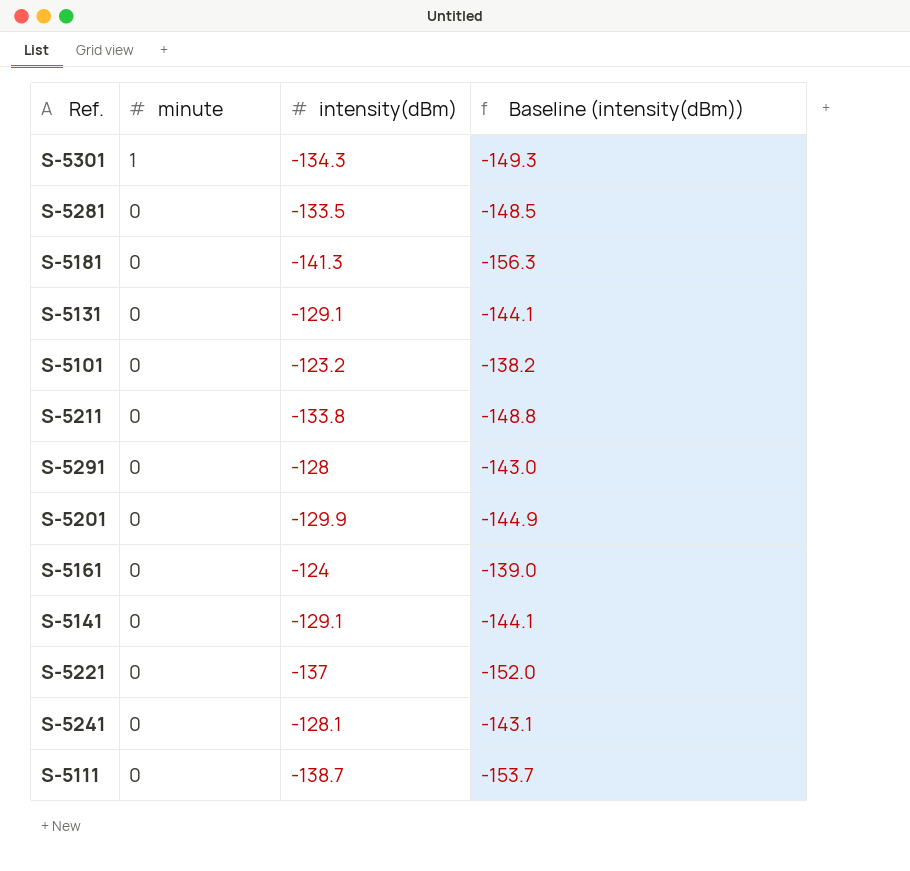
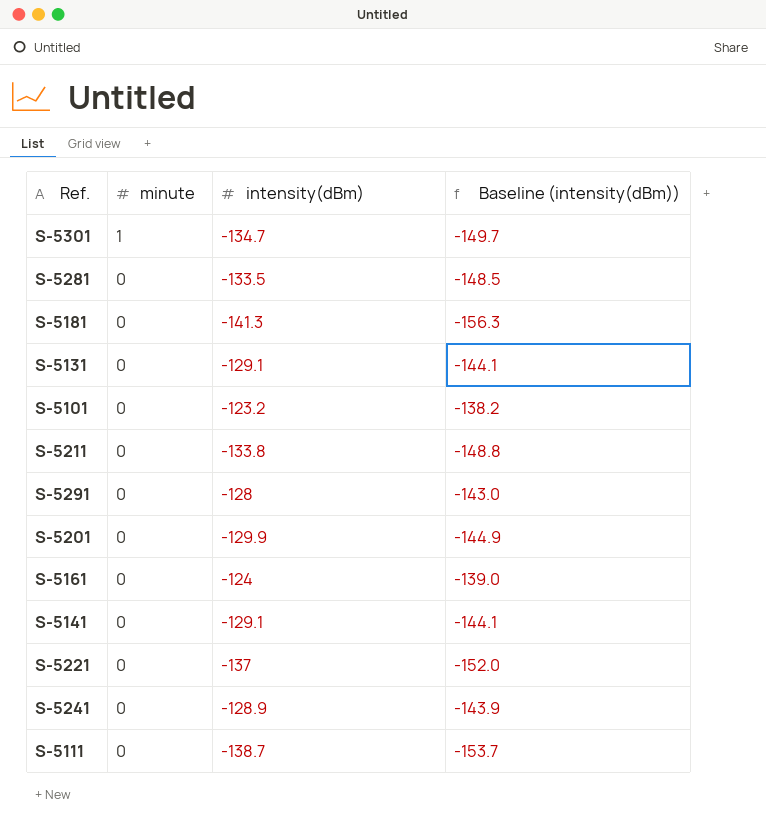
S-5301 | intensity(dBm): -134.3 -> -134.7
S-5301 | Baseline (intensity(dBm)): -149.3 -> -149.7
S-5241 | intensity(dBm): -128.1 -> -128.9
S-5241 | Baseline (intensity(dBm)): -143.1 -> -143.9

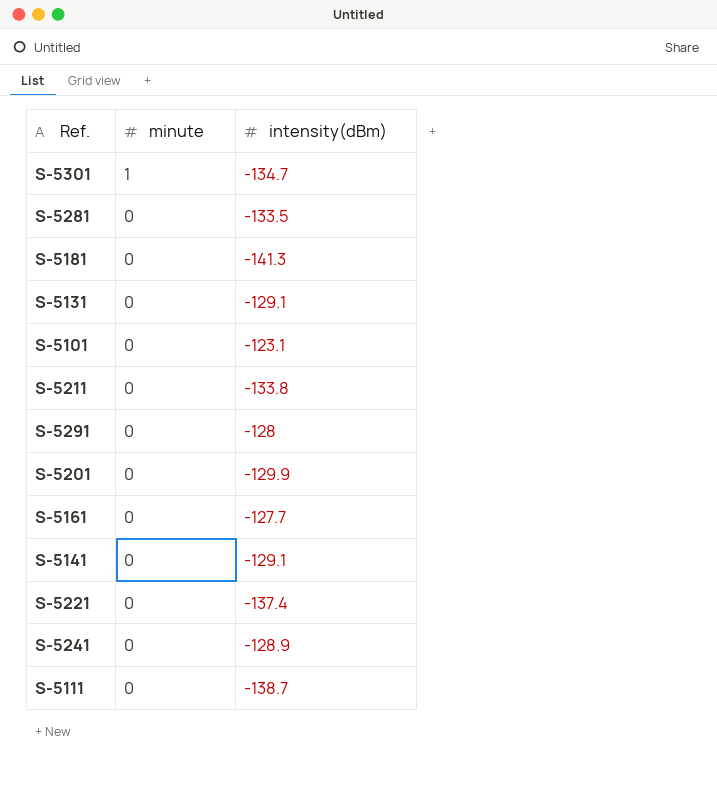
column Baseline (intensity(dBm)) | formula: [intensity(dBm)] - 15 -> none
S-5101 | intensity(dBm): -123.2 -> -123.1
S-5161 | intensity(dBm): -124 -> -127.7
S-5221 | intensity(dBm): -137 -> -137.4

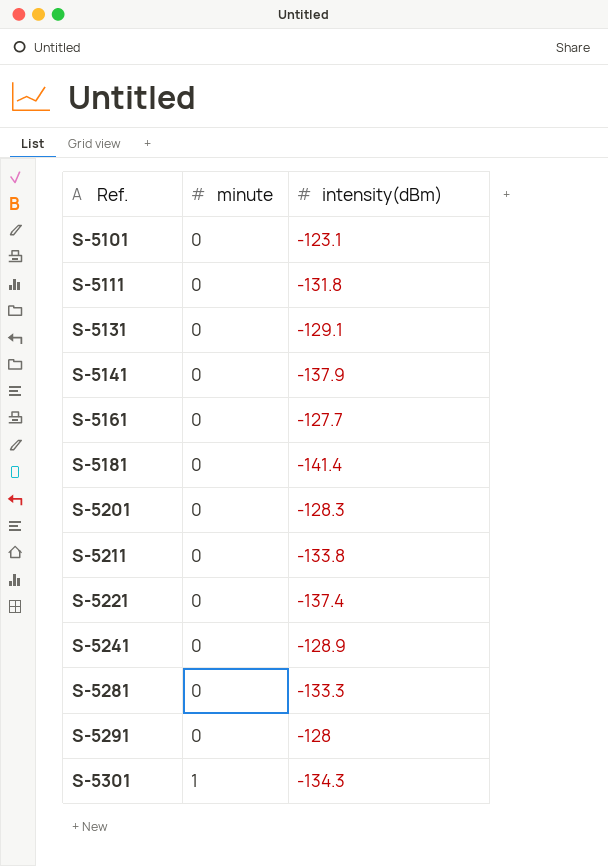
row order: minute descending -> Ref. ascending
S-5111 | intensity(dBm): -138.7 -> -131.8
S-5141 | intensity(dBm): -129.1 -> -137.9
S-5181 | intensity(dBm): -141.3 -> -141.4
S-5201 | intensity(dBm): -129.9 -> -128.3
S-5281 | intensity(dBm): -133.5 -> -133.3
S-5301 | intensity(dBm): -134.7 -> -134.3

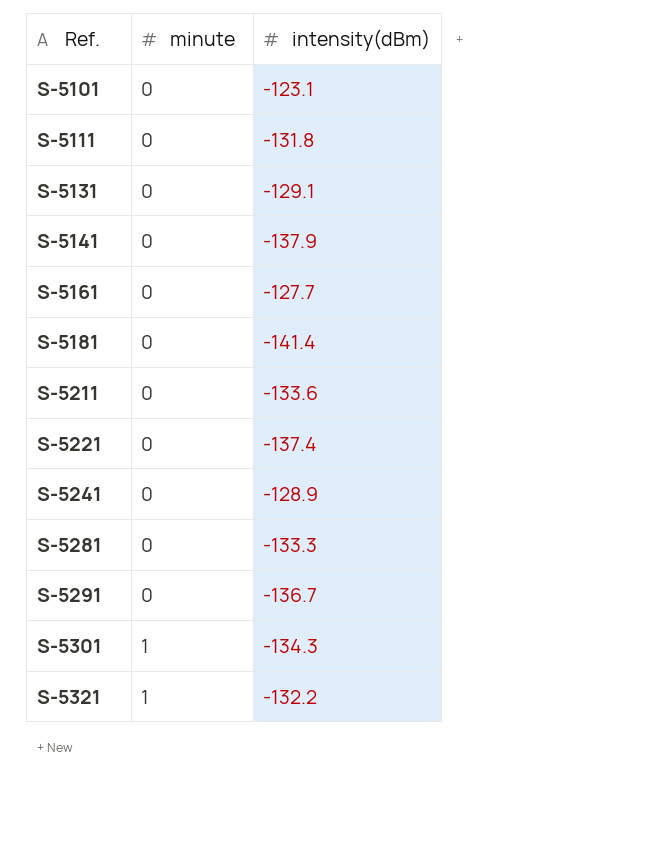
row S-5201: 0 | -128.3 -> none
S-5211 | intensity(dBm): -133.8 -> -133.6
S-5291 | intensity(dBm): -128 -> -136.7
row S-5321: none -> 1 | -132.2

